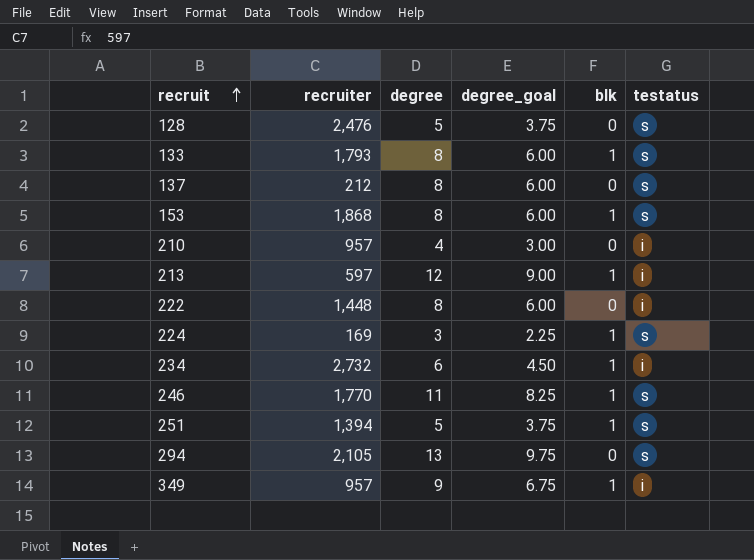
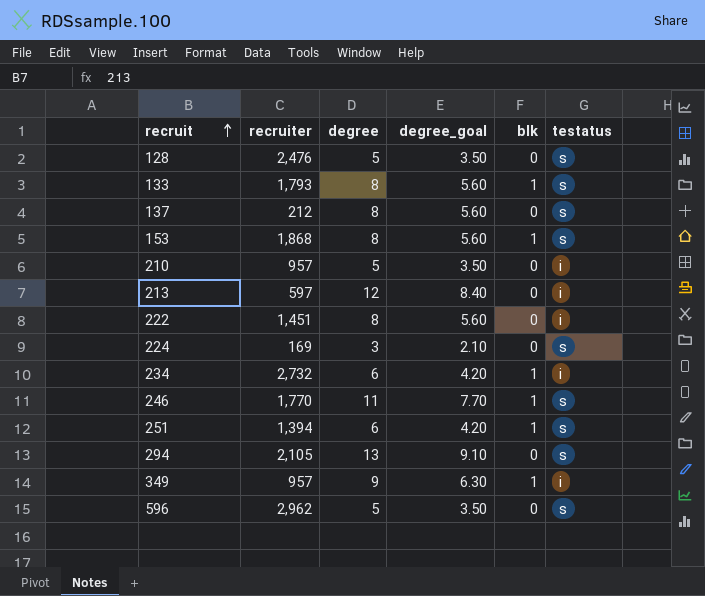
column degree_goal | formula: [degree] * 0.75 -> [degree] * 0.7
210 | degree: 4 -> 5
213 | blk: 1 -> 0
222 | recruiter: 1,448 -> 1,451
224 | blk: 1 -> 0
251 | degree: 5 -> 6
row 596: none -> 2,962 | 5 | 3.50 | 0 | s

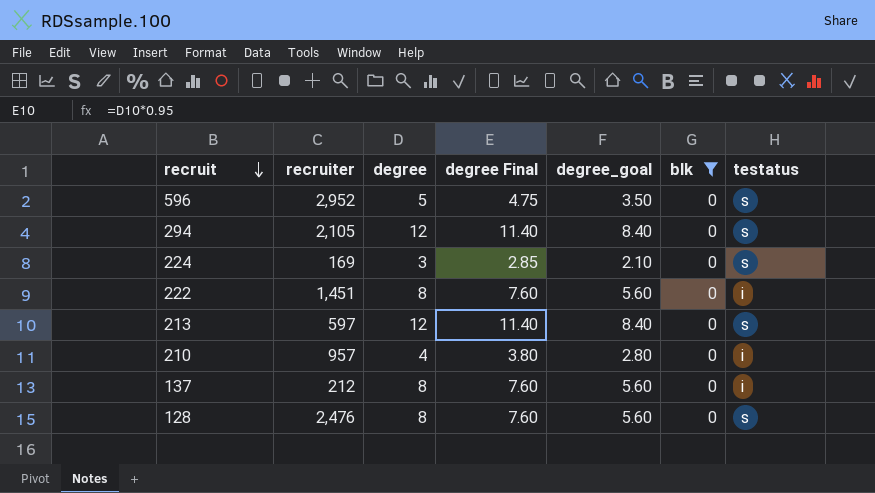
filter: none -> blk = 0
row order: recruit ascending -> recruit descending
column degree Final | formula: none -> [degree] * 0.95
596 | recruiter: 2,962 -> 2,952
294 | degree: 13 -> 12
294 | degree_goal: 9.10 -> 8.40
213 | testatus: i -> s
210 | degree: 5 -> 4
210 | degree_goal: 3.50 -> 2.80
137 | testatus: s -> i
128 | degree: 5 -> 8
128 | degree_goal: 3.50 -> 5.60

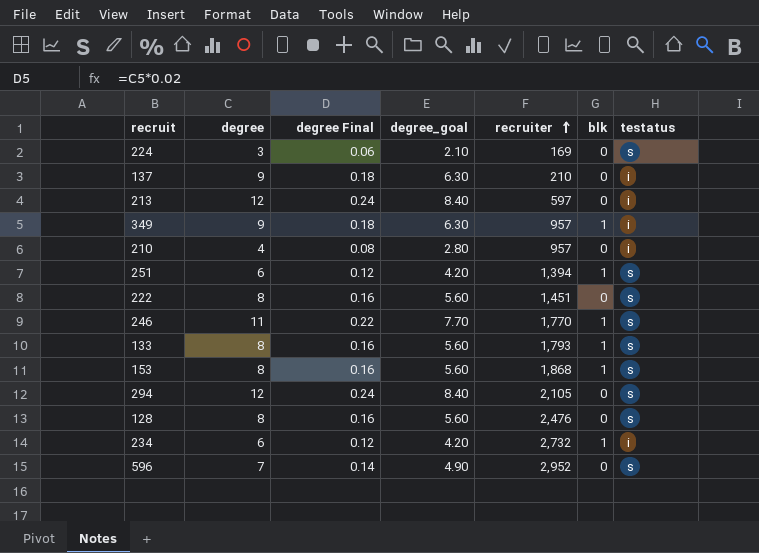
filter: blk = 0 -> none
row order: recruit descending -> recruiter ascending
column degree Final | formula: [degree] * 0.95 -> [degree] * 0.02
column recruiter | position: 2 -> 5
137 | degree: 8 -> 9
137 | degree_goal: 5.60 -> 6.30
137 | recruiter: 212 -> 210
213 | testatus: s -> i
222 | testatus: i -> s
596 | degree: 5 -> 7
596 | degree_goal: 3.50 -> 4.90

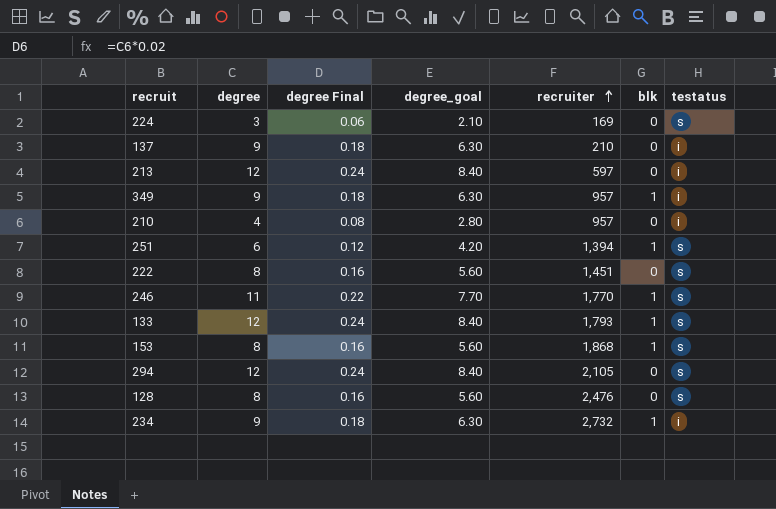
row 596: 7 | 0.14 | 4.90 | 2,952 | 0 | s -> none
133 | degree: 8 -> 12
133 | degree Final: 0.16 -> 0.24
133 | degree_goal: 5.60 -> 8.40
234 | degree: 6 -> 9
234 | degree Final: 0.12 -> 0.18
234 | degree_goal: 4.20 -> 6.30

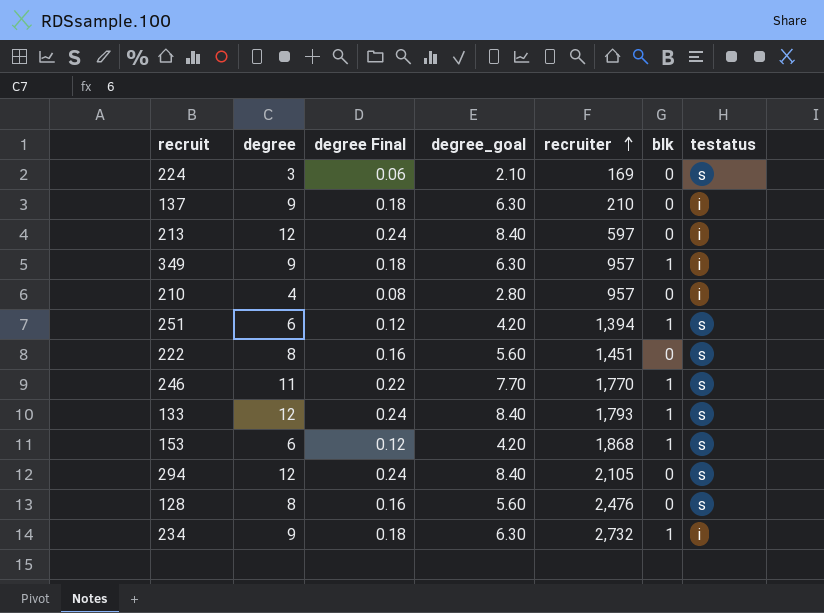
153 | degree: 8 -> 6
153 | degree Final: 0.16 -> 0.12
153 | degree_goal: 5.60 -> 4.20

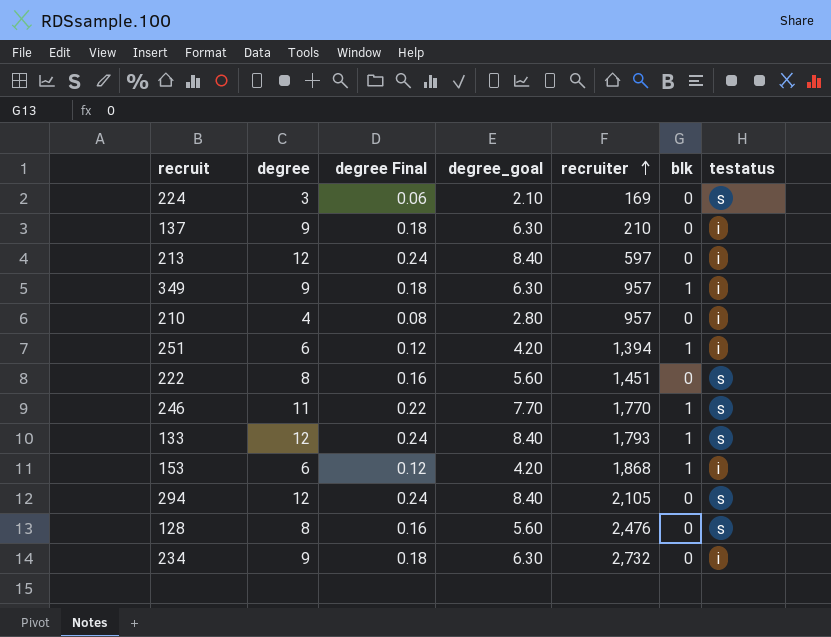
251 | testatus: s -> i
153 | testatus: s -> i
234 | blk: 1 -> 0

